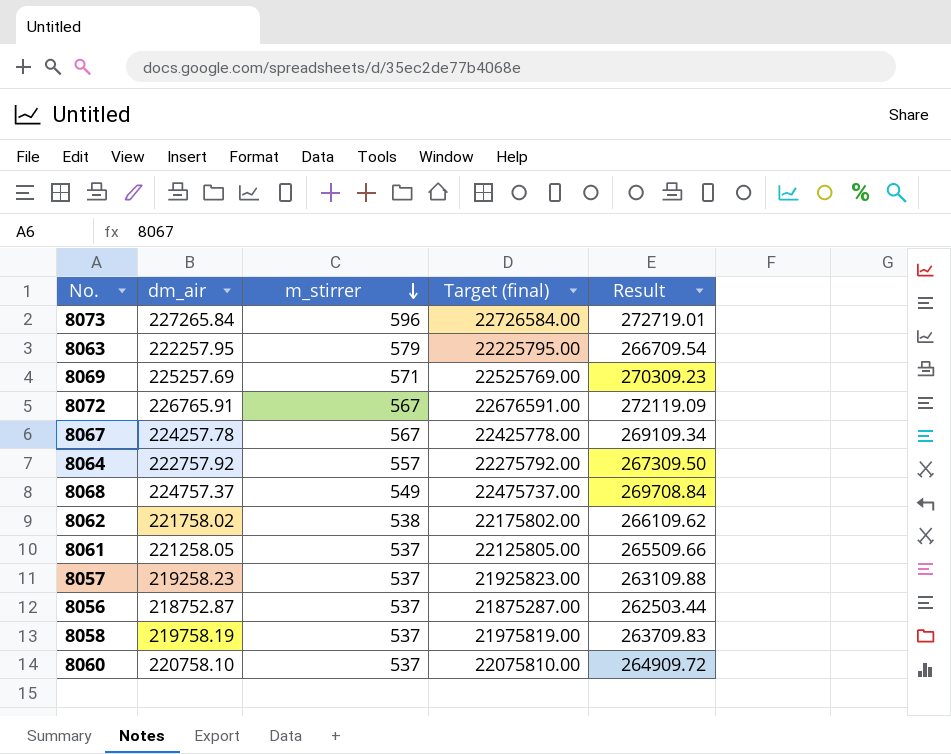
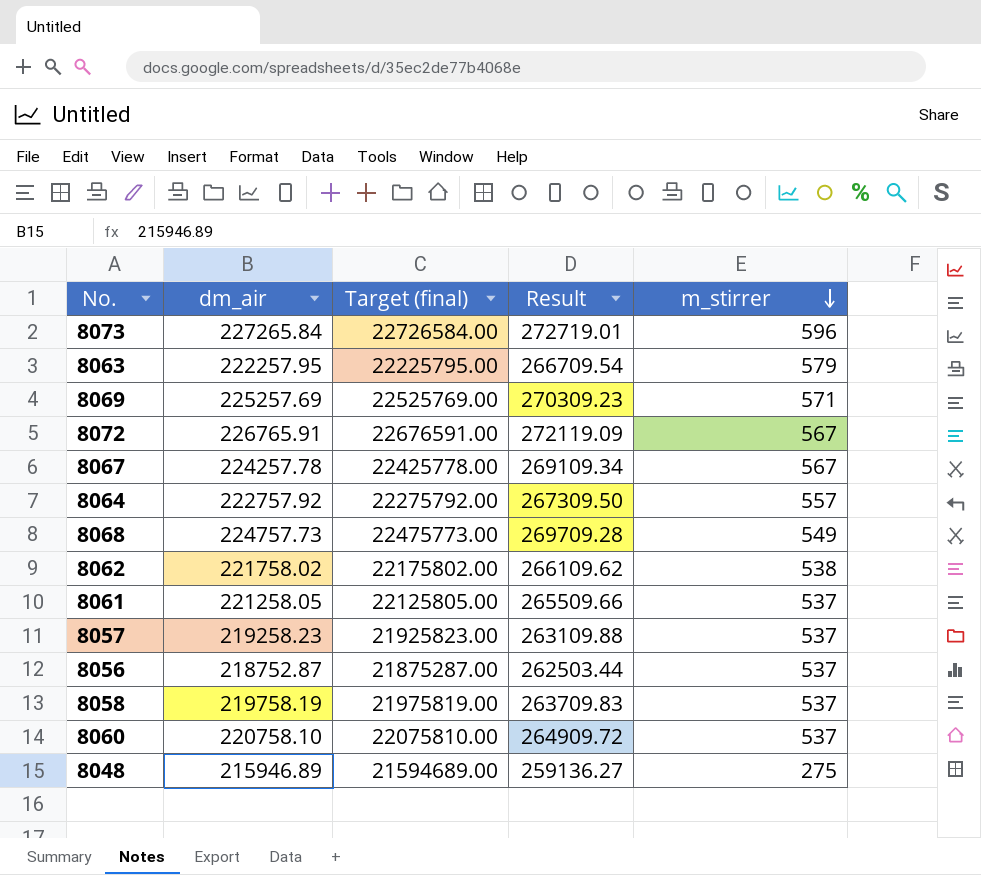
column m_stirrer | position: 3 -> 5
8068 | dm_air: 224757.37 -> 224757.73
8068 | Target (final): 22475737.00 -> 22475773.00
8068 | Result: 269708.84 -> 269709.28
row 8048: none -> 215946.89 | 21594689.00 | 259136.27 | 275

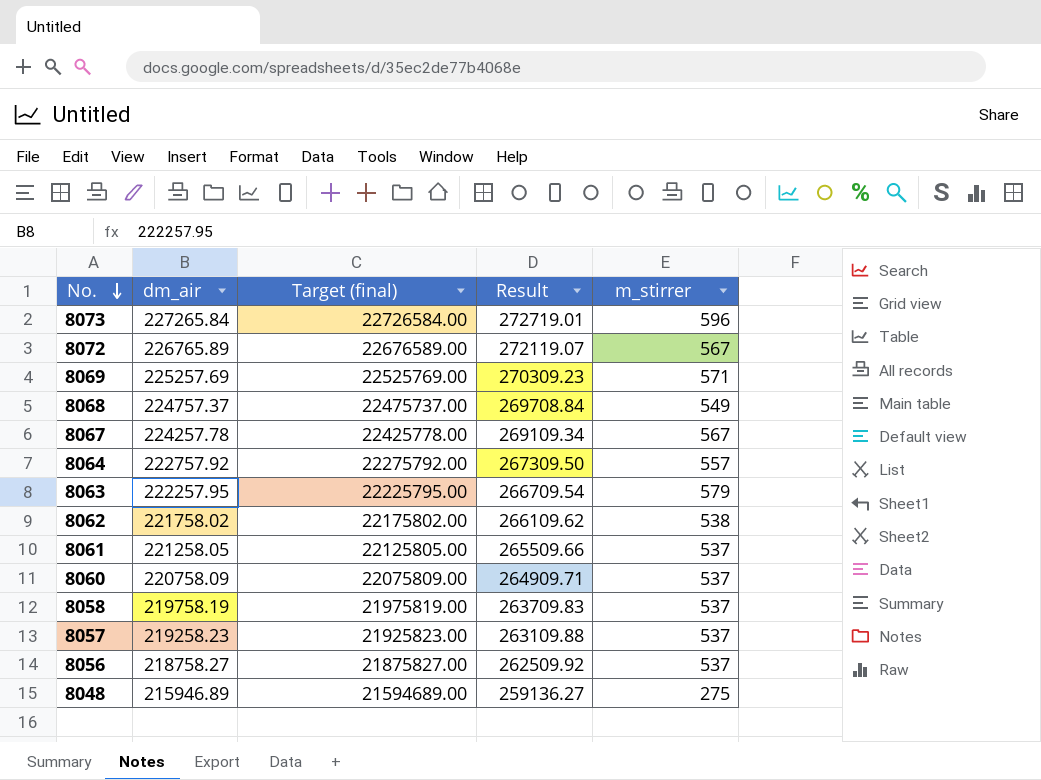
row order: m_stirrer descending -> No. descending
8072 | dm_air: 226765.91 -> 226765.89
8072 | Target (final): 22676591.00 -> 22676589.00
8072 | Result: 272119.09 -> 272119.07
8068 | dm_air: 224757.73 -> 224757.37
8068 | Target (final): 22475773.00 -> 22475737.00
8068 | Result: 269709.28 -> 269708.84
8060 | dm_air: 220758.10 -> 220758.09
8060 | Target (final): 22075810.00 -> 22075809.00
8060 | Result: 264909.72 -> 264909.71
8056 | dm_air: 218752.87 -> 218758.27
8056 | Target (final): 21875287.00 -> 21875827.00
8056 | Result: 262503.44 -> 262509.92

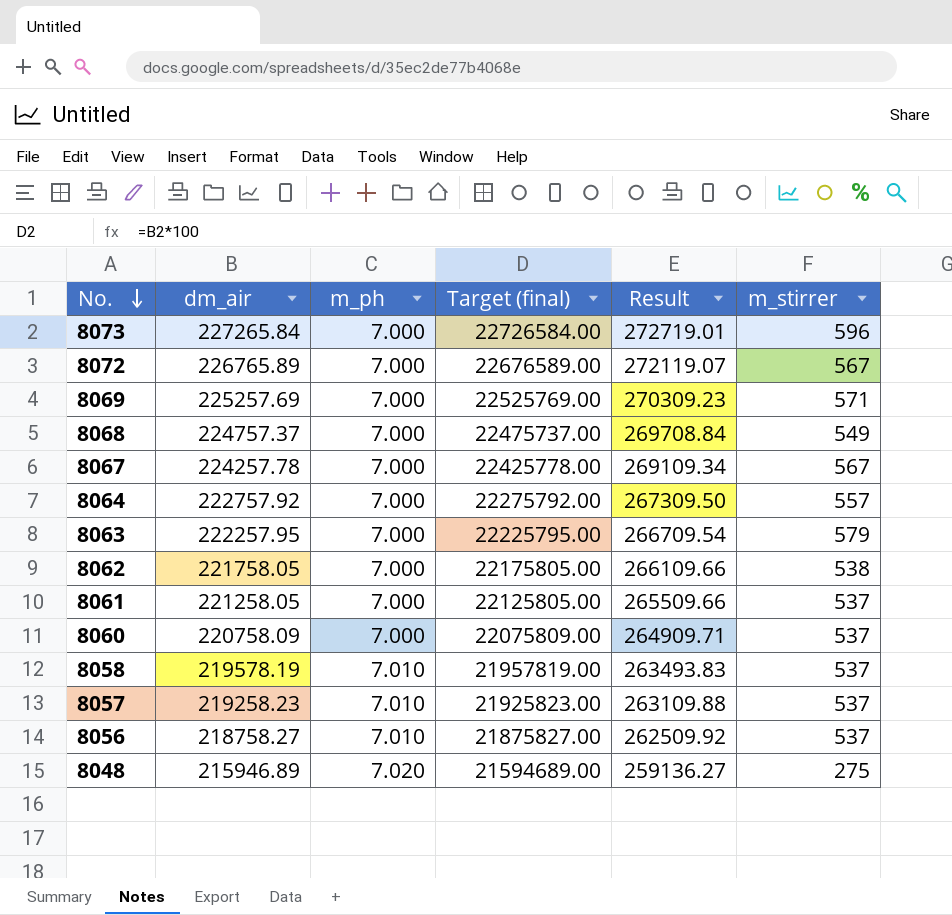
column m_ph | position: none -> 3
8062 | dm_air: 221758.02 -> 221758.05
8062 | Target (final): 22175802.00 -> 22175805.00
8062 | Result: 266109.62 -> 266109.66
8058 | dm_air: 219758.19 -> 219578.19
8058 | Target (final): 21975819.00 -> 21957819.00
8058 | Result: 263709.83 -> 263493.83

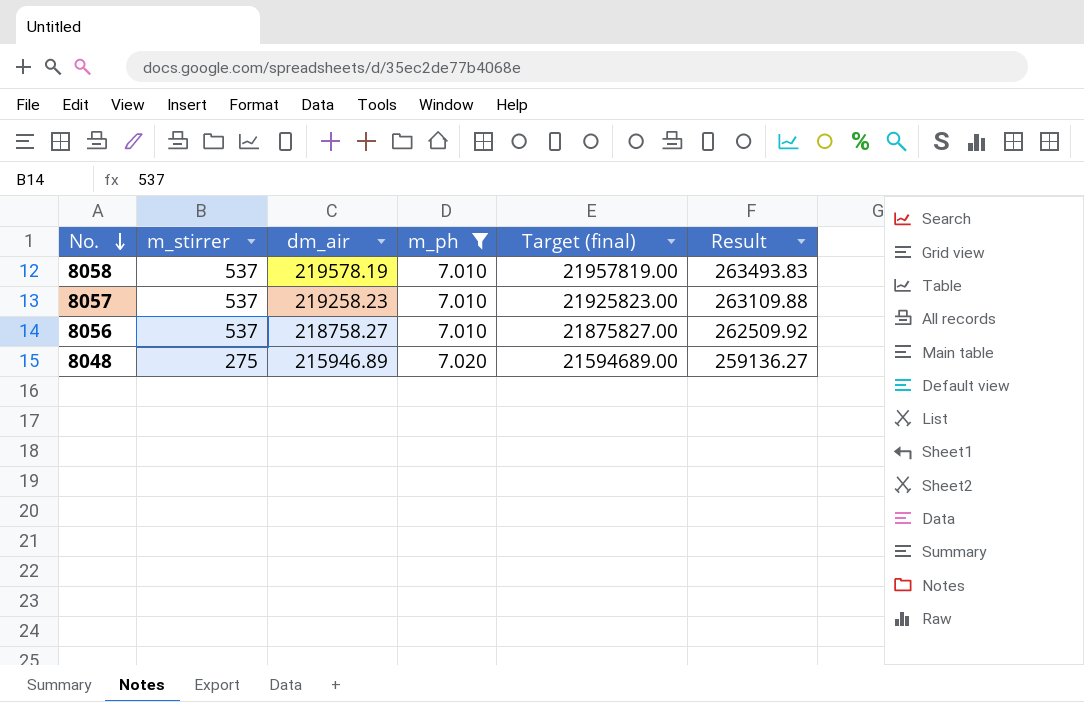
filter: none -> m_ph != 7.000
column m_stirrer | position: 6 -> 2

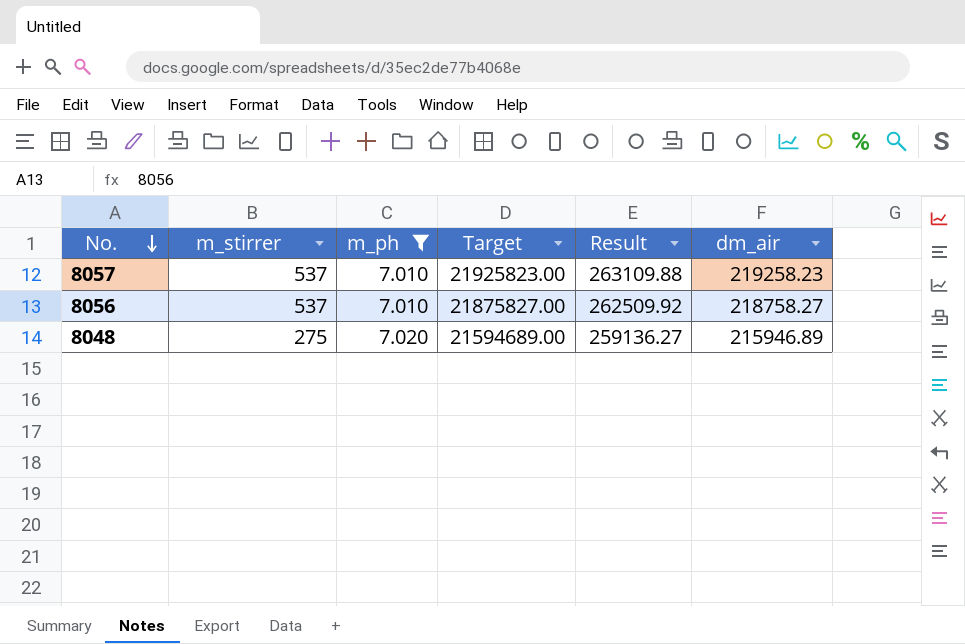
column name: Target (final) -> Target
column dm_air | position: 3 -> 6
row 8058: 537 | 219578.19 | 7.010 | 21957819.00 | 263493.83 -> none

